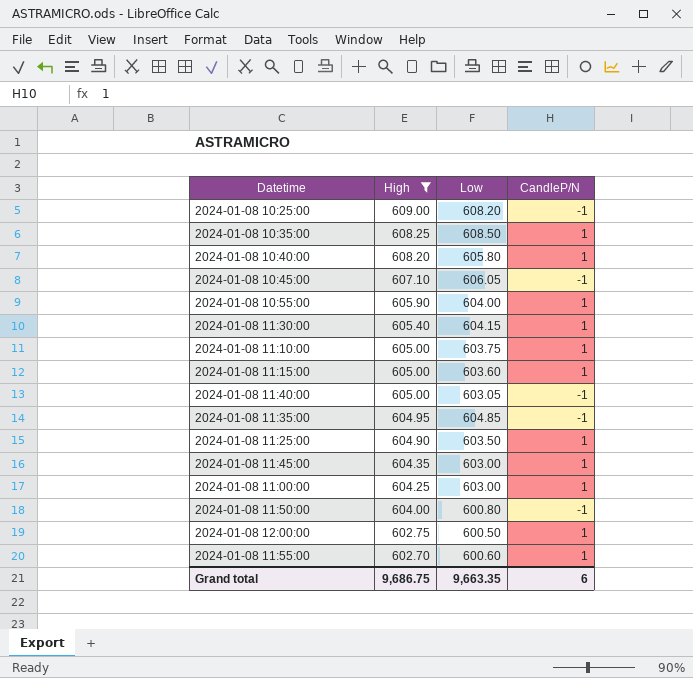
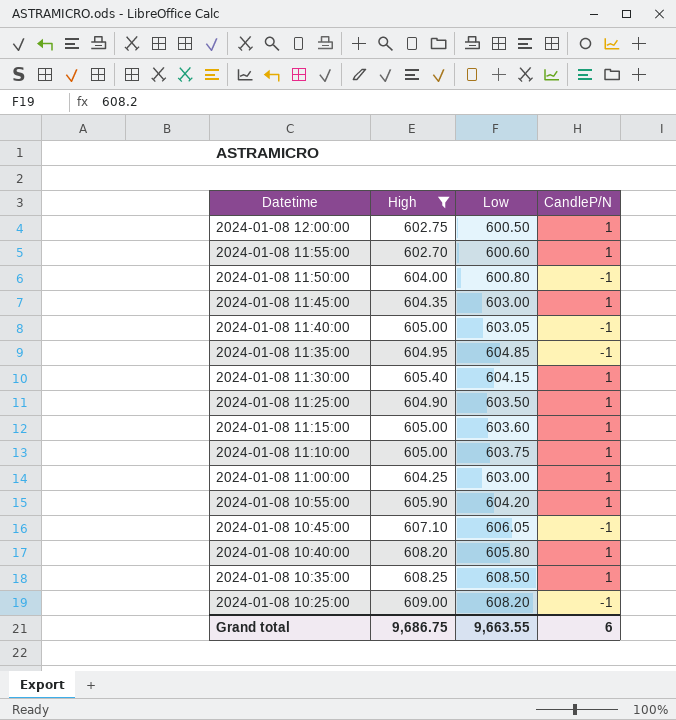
row order: High descending -> Datetime descending
2024-01-08 10:55:00 | Low: 604.00 -> 604.20
Grand total | Low: 9,663.35 -> 9,663.55

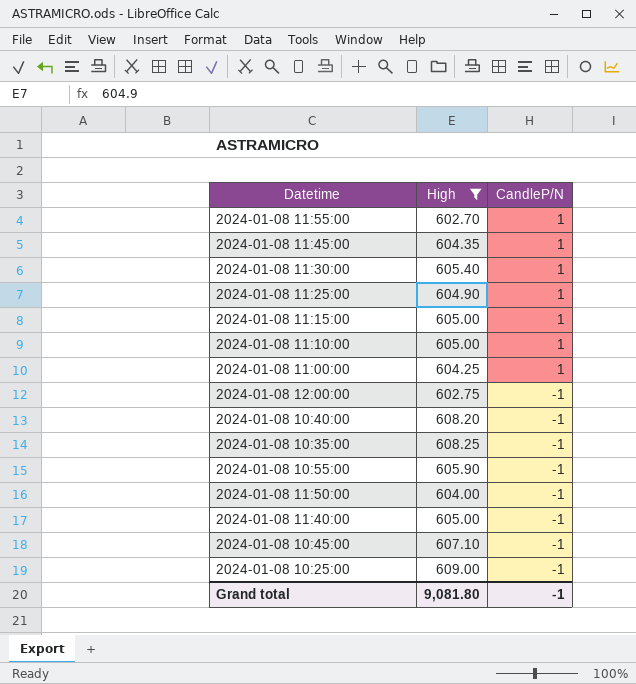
row order: Datetime descending -> CandleP/N descending
column Low | position: 3 -> none
row 2024-01-08 11:35:00: 604.95 | 604.85 | -1 -> none
2024-01-08 12:00:00 | CandleP/N: 1 -> -1
2024-01-08 10:40:00 | CandleP/N: 1 -> -1
2024-01-08 10:35:00 | CandleP/N: 1 -> -1
2024-01-08 10:55:00 | CandleP/N: 1 -> -1
Grand total | High: 9,686.75 -> 9,081.80
Grand total | CandleP/N: 6 -> -1

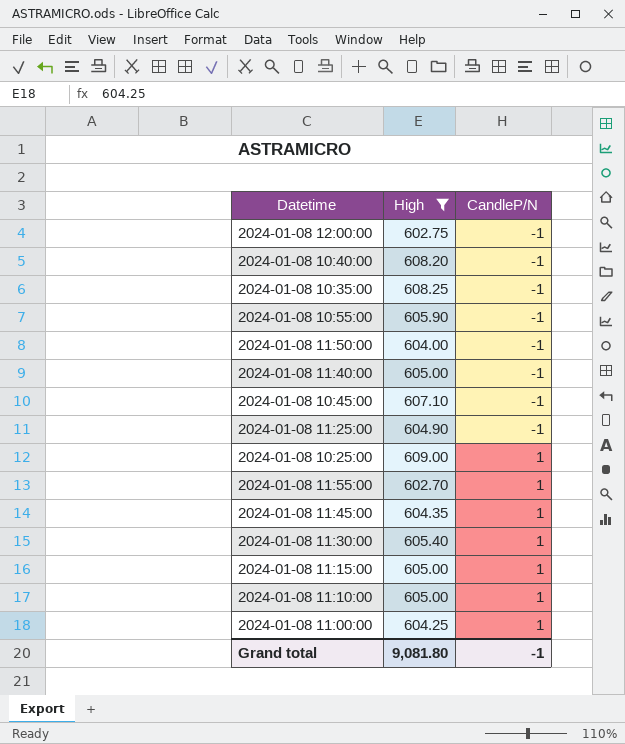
row order: CandleP/N descending -> CandleP/N ascending
2024-01-08 11:25:00 | CandleP/N: 1 -> -1
2024-01-08 10:25:00 | CandleP/N: -1 -> 1

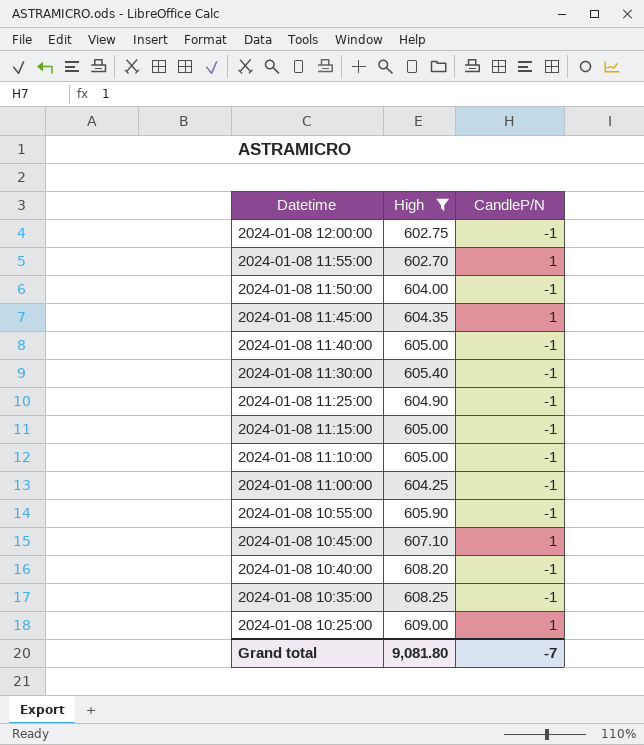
row order: CandleP/N ascending -> Datetime descending
2024-01-08 11:30:00 | CandleP/N: 1 -> -1
2024-01-08 11:15:00 | CandleP/N: 1 -> -1
2024-01-08 11:10:00 | CandleP/N: 1 -> -1
2024-01-08 11:00:00 | CandleP/N: 1 -> -1
2024-01-08 10:45:00 | CandleP/N: -1 -> 1
Grand total | CandleP/N: -1 -> -7

